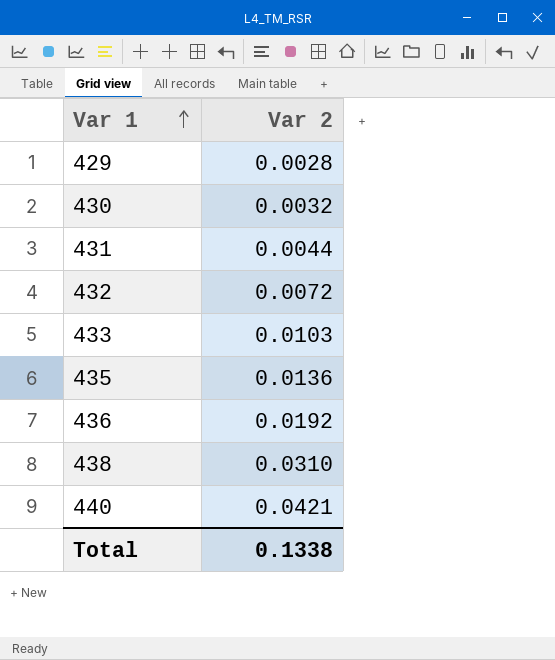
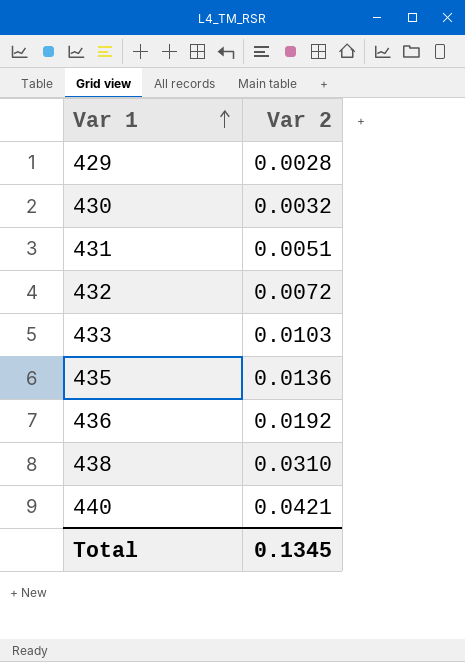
431 | Var 2: 0.0044 -> 0.0051
Total | Var 2: 0.1338 -> 0.1345

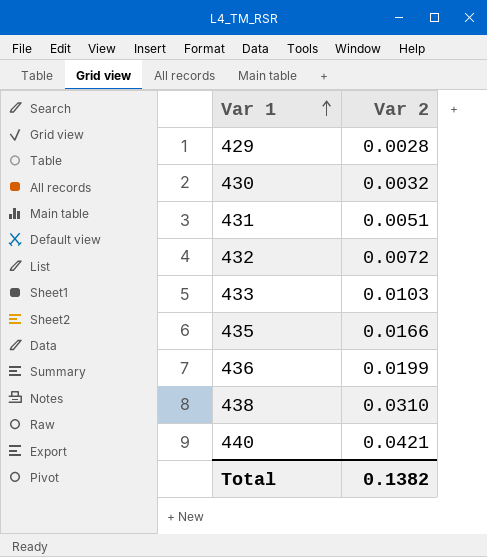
435 | Var 2: 0.0136 -> 0.0166
436 | Var 2: 0.0192 -> 0.0199
Total | Var 2: 0.1345 -> 0.1382

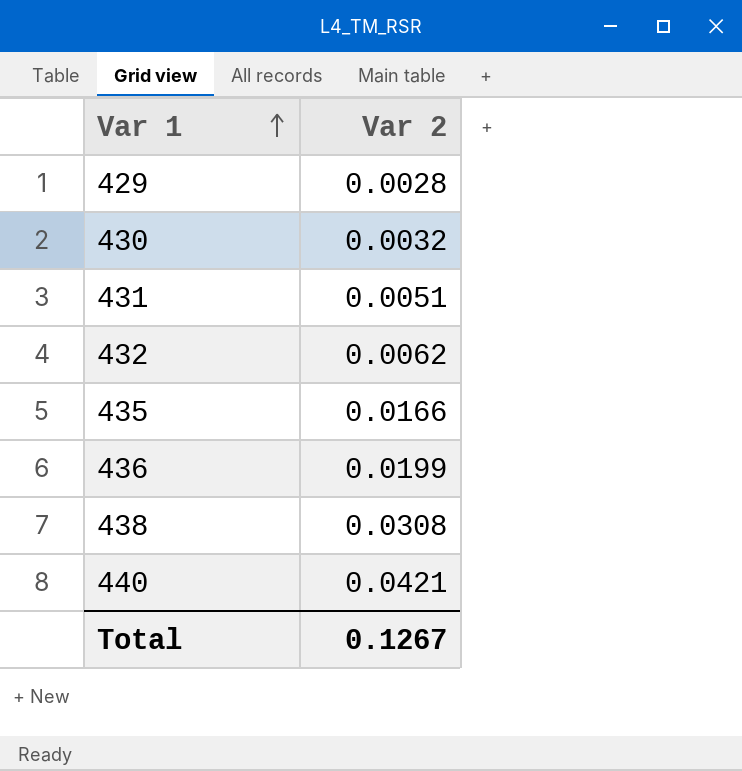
row 433: 0.0103 -> none
432 | Var 2: 0.0072 -> 0.0062
438 | Var 2: 0.0310 -> 0.0308
Total | Var 2: 0.1382 -> 0.1267

